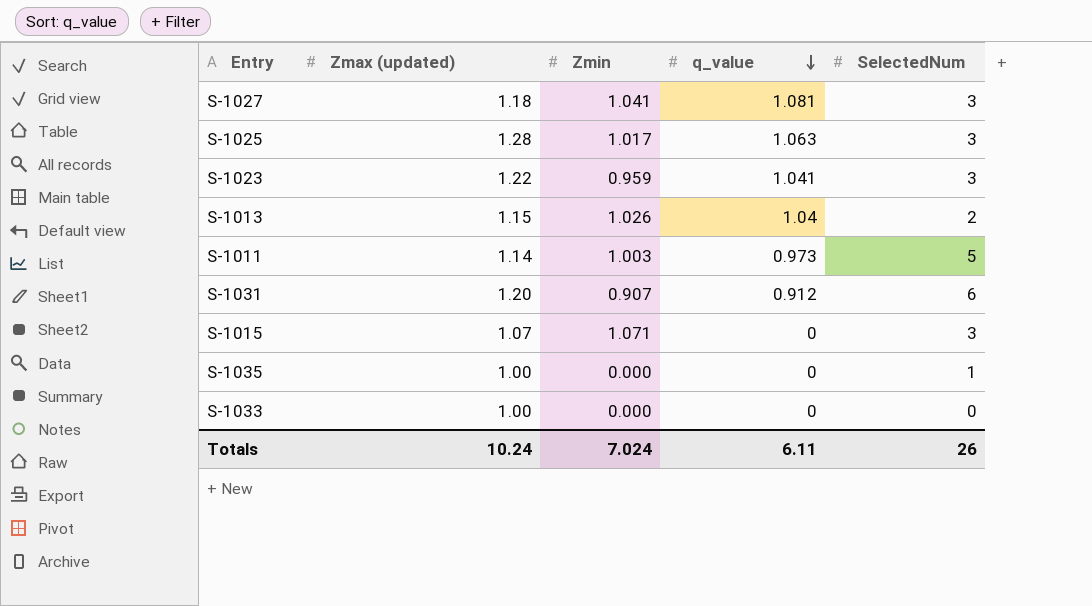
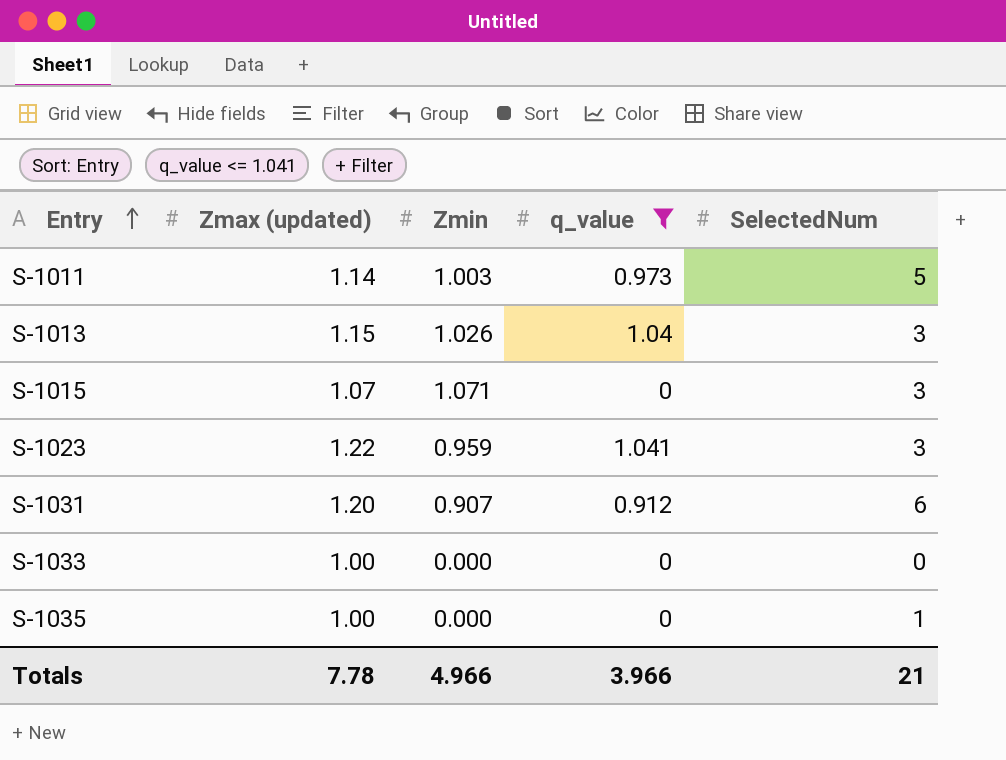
filter: none -> q_value <= 1.041
row order: q_value descending -> Entry ascending
S-1013 | SelectedNum: 2 -> 3
Totals | Zmax (updated): 10.24 -> 7.78
Totals | Zmin: 7.024 -> 4.966
Totals | q_value: 6.11 -> 3.966
Totals | SelectedNum: 26 -> 21

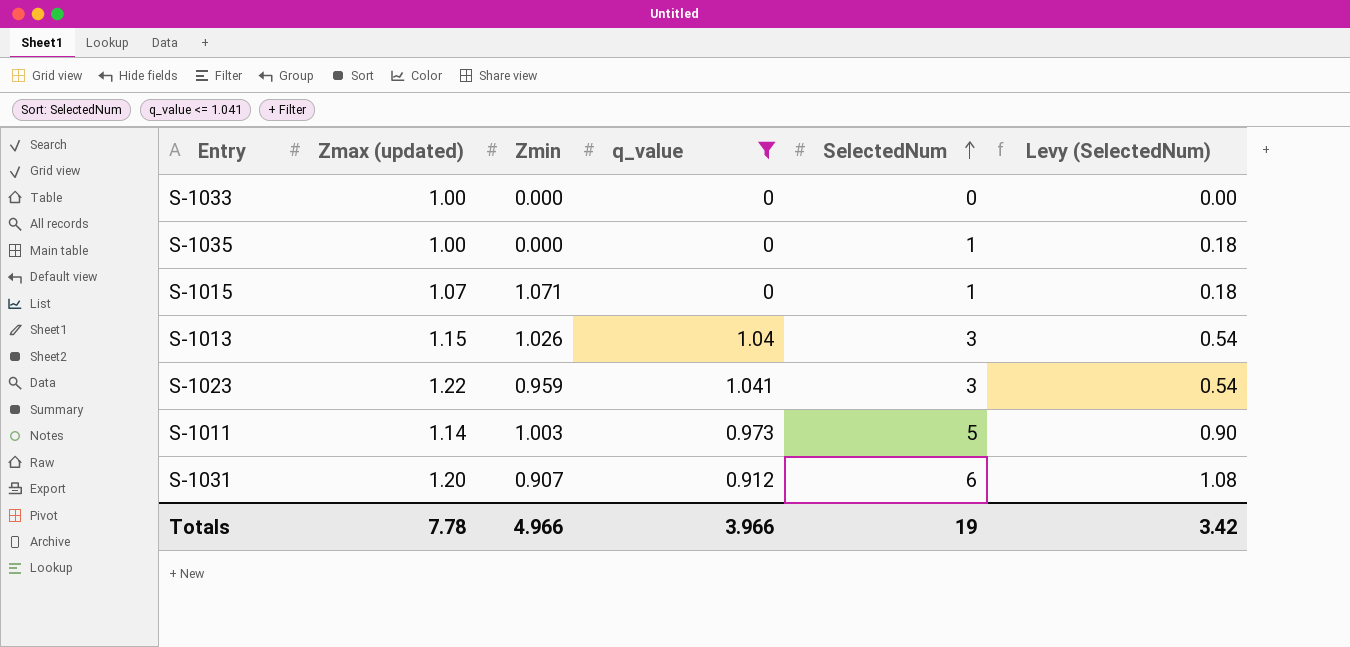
row order: Entry ascending -> SelectedNum ascending
column Levy (SelectedNum) | formula: none -> [SelectedNum] * 0.18
S-1015 | SelectedNum: 3 -> 1
Totals | SelectedNum: 21 -> 19

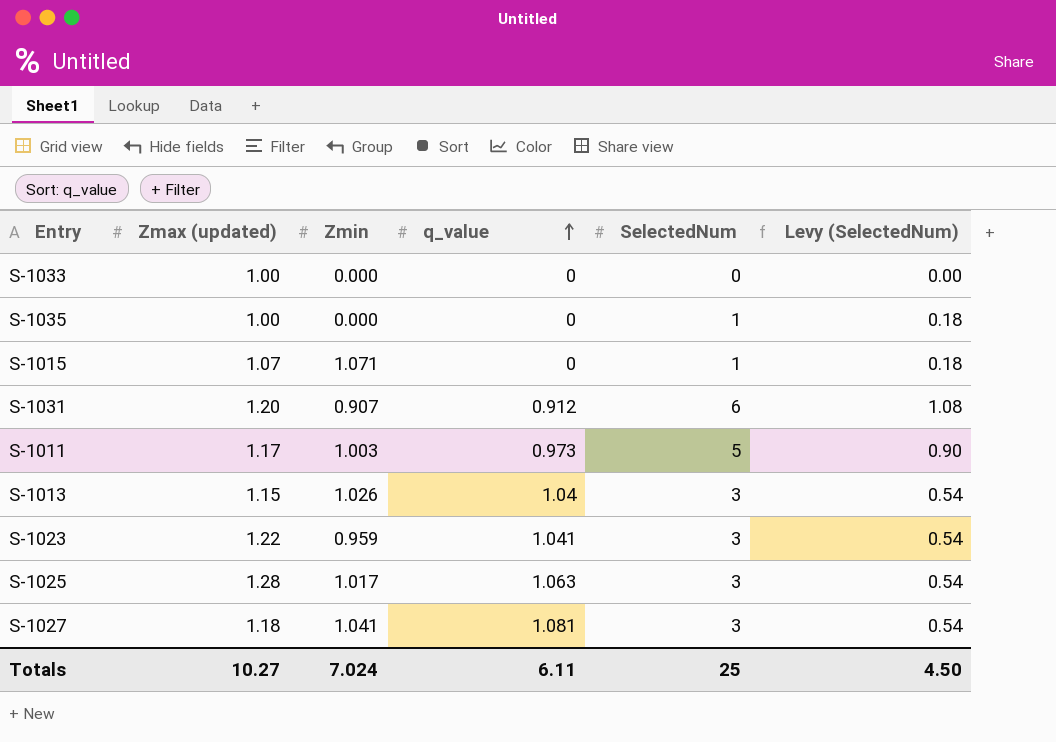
filter: q_value <= 1.041 -> none
row order: SelectedNum ascending -> q_value ascending
S-1011 | Zmax (updated): 1.14 -> 1.17
Totals | Zmax (updated): 7.78 -> 10.27
Totals | Zmin: 4.966 -> 7.024
Totals | q_value: 3.966 -> 6.11
Totals | SelectedNum: 19 -> 25
Totals | Levy (SelectedNum): 3.42 -> 4.50

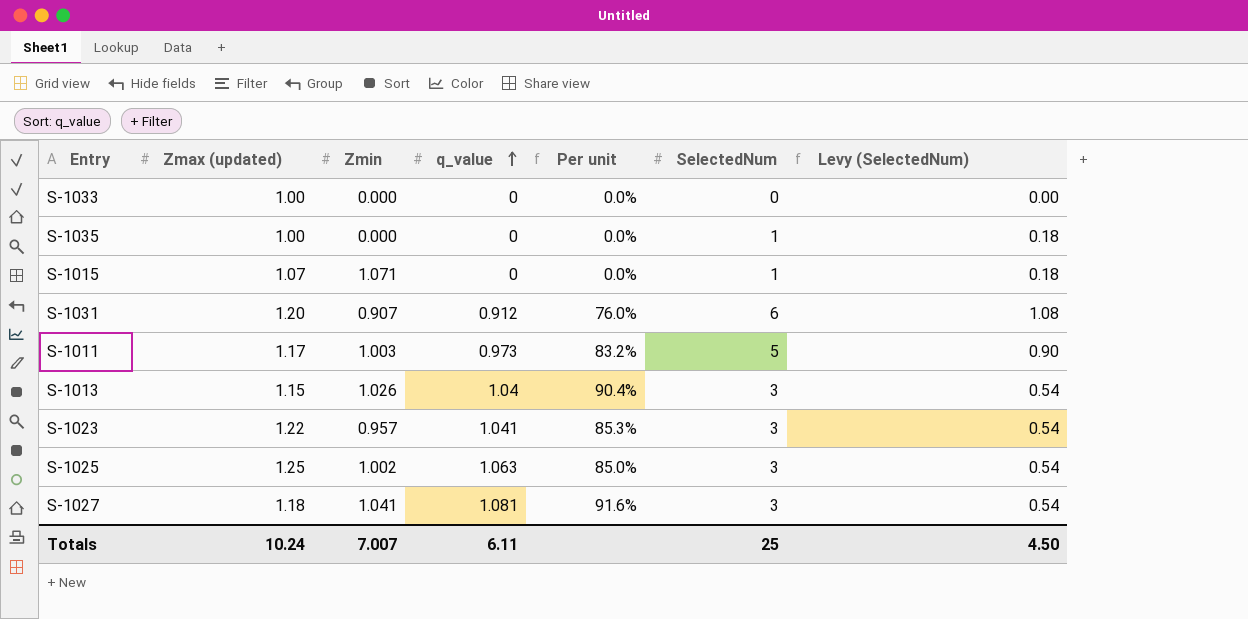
column Per unit | formula: none -> [q_value] / [Zmax (updated)]
S-1023 | Zmin: 0.959 -> 0.957
S-1025 | Zmax (updated): 1.28 -> 1.25
S-1025 | Zmin: 1.017 -> 1.002
Totals | Zmax (updated): 10.27 -> 10.24
Totals | Zmin: 7.024 -> 7.007

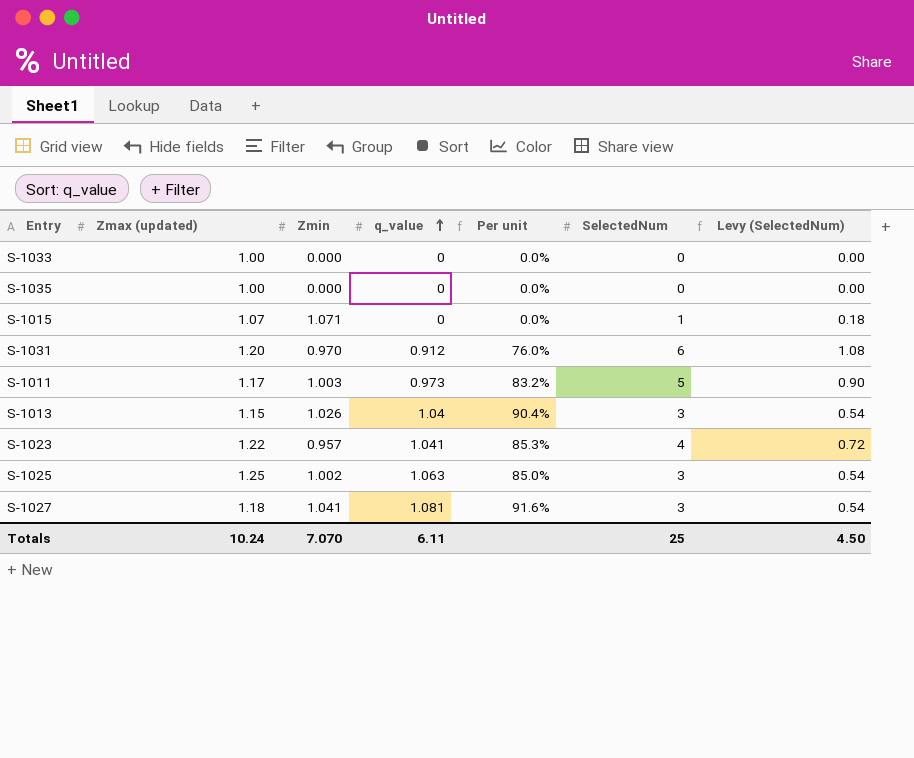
S-1035 | SelectedNum: 1 -> 0
S-1035 | Levy (SelectedNum): 0.18 -> 0.00
S-1031 | Zmin: 0.907 -> 0.970
S-1023 | SelectedNum: 3 -> 4
S-1023 | Levy (SelectedNum): 0.54 -> 0.72
Totals | Zmin: 7.007 -> 7.070

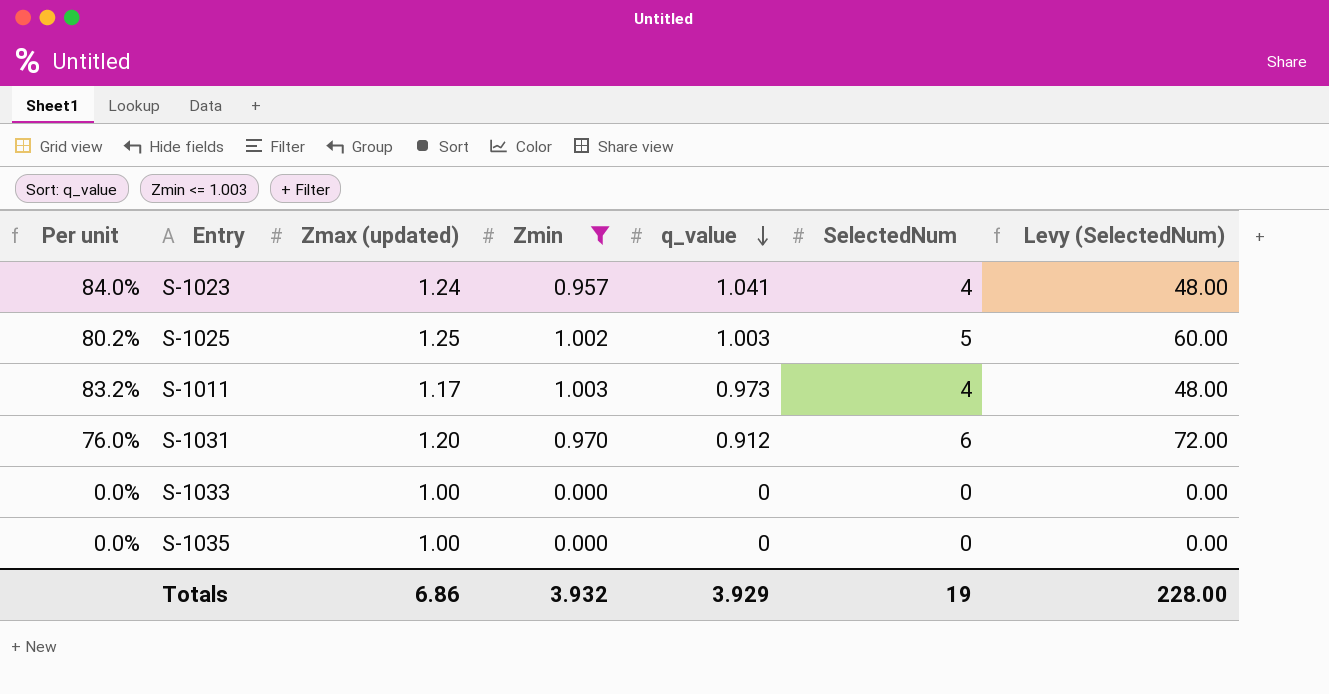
filter: none -> Zmin <= 1.003
row order: q_value ascending -> q_value descending
column Per unit | position: 5 -> 1
column Levy (SelectedNum) | formula: [SelectedNum] * 0.18 -> [SelectedNum] * 12
S-1023 | Per unit: 85.3% -> 84.0%
S-1023 | Zmax (updated): 1.22 -> 1.24
S-1025 | Per unit: 85.0% -> 80.2%
S-1025 | q_value: 1.063 -> 1.003
S-1025 | SelectedNum: 3 -> 5
S-1011 | SelectedNum: 5 -> 4
Totals | Zmax (updated): 10.24 -> 6.86
Totals | Zmin: 7.070 -> 3.932
Totals | q_value: 6.11 -> 3.929
Totals | SelectedNum: 25 -> 19
Totals | Levy (SelectedNum): 4.50 -> 228.00

